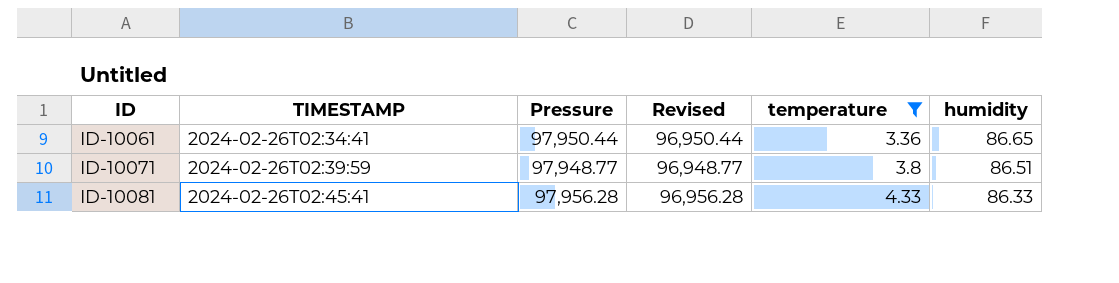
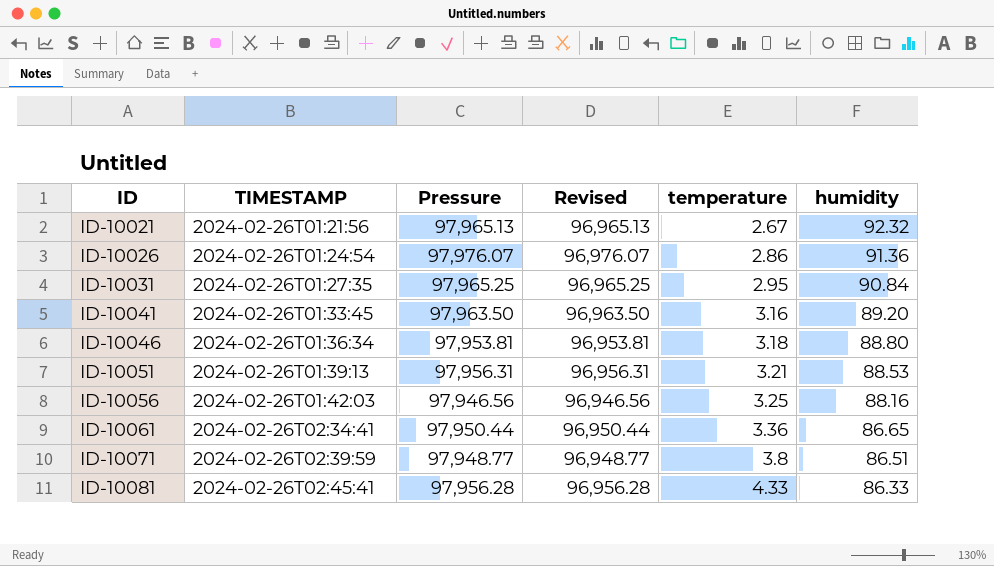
filter: temperature >= 3.36 -> none

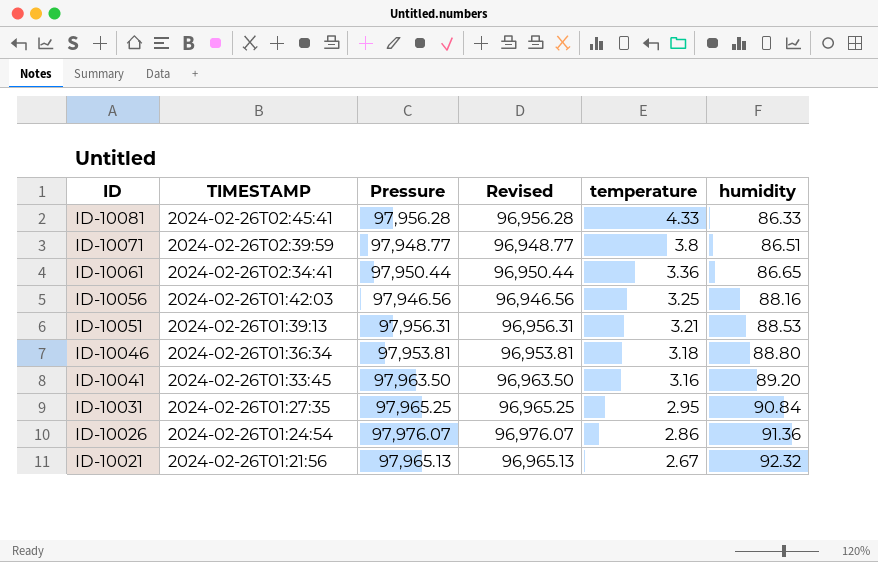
row order: ID ascending -> ID descending

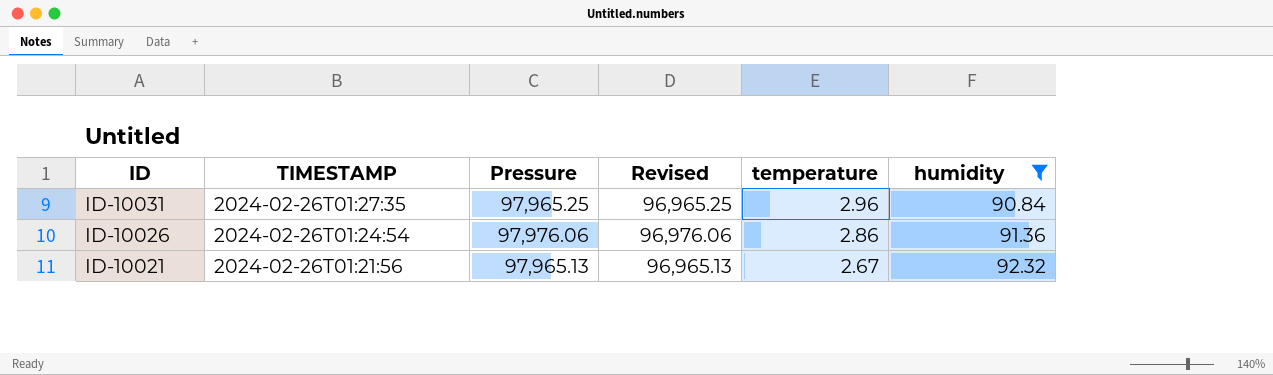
filter: none -> humidity >= 90.84
ID-10031 | temperature: 2.95 -> 2.96
ID-10026 | Pressure: 97,976.07 -> 97,976.06
ID-10026 | Revised: 96,976.07 -> 96,976.06

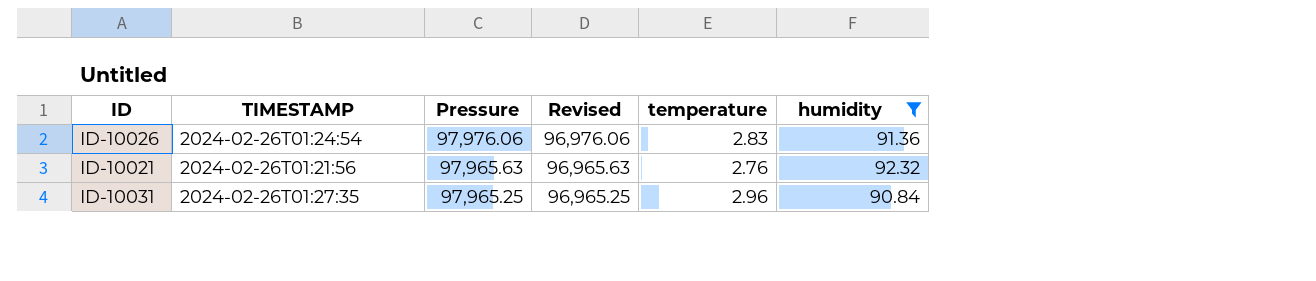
row order: ID descending -> Pressure descending
ID-10026 | temperature: 2.86 -> 2.83
ID-10021 | Pressure: 97,965.13 -> 97,965.63
ID-10021 | Revised: 96,965.13 -> 96,965.63
ID-10021 | temperature: 2.67 -> 2.76

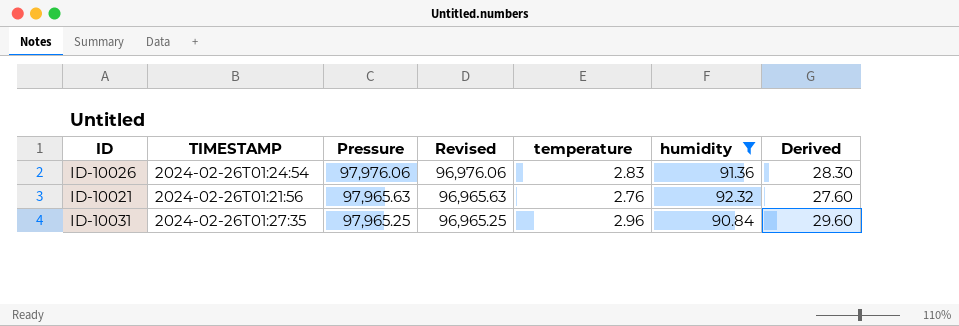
column Derived | formula: none -> [temperature] * 10

